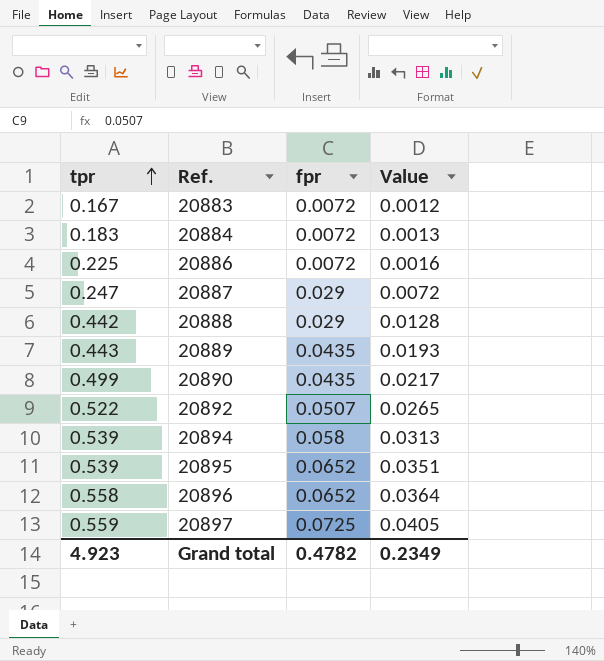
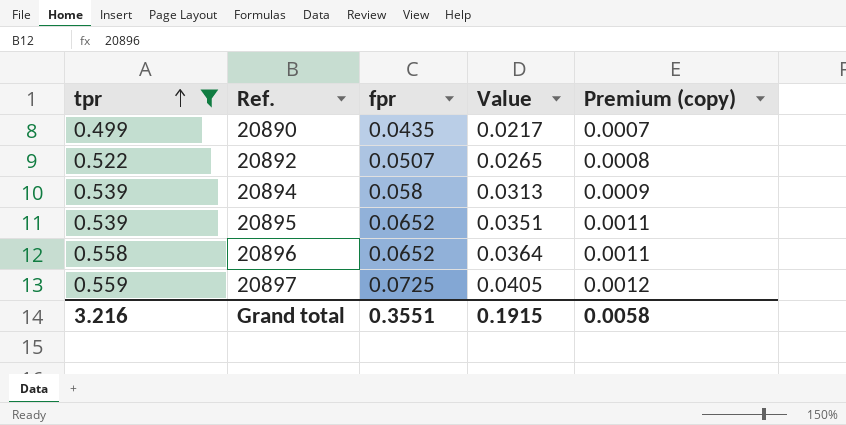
filter: none -> tpr >= 0.499
column Premium (copy) | formula: none -> [Value] * 0.03
Grand total | tpr: 4.923 -> 3.216
Grand total | fpr: 0.4782 -> 0.3551
Grand total | Value: 0.2349 -> 0.1915

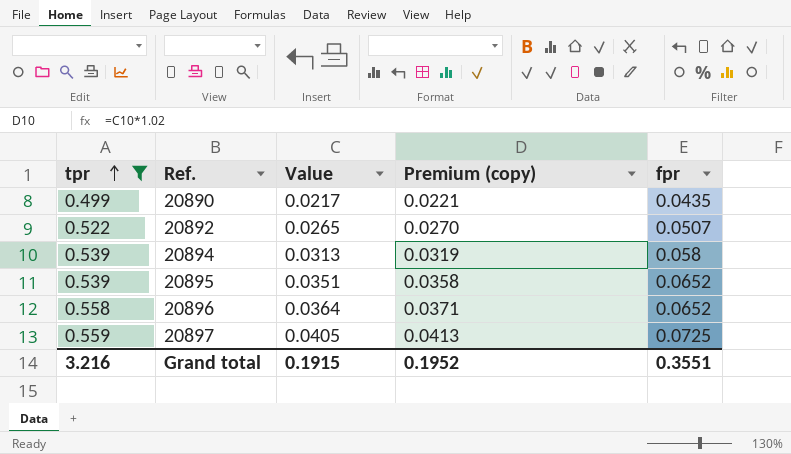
column Premium (copy) | formula: [Value] * 0.03 -> [Value] * 1.02
column fpr | position: 3 -> 5
Grand total | Premium (copy): 0.0058 -> 0.1952

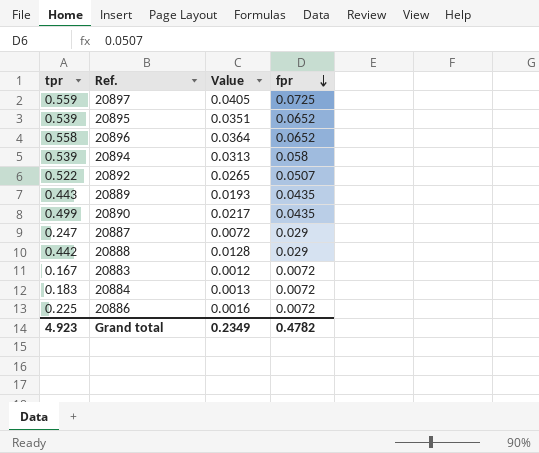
filter: tpr >= 0.499 -> none
row order: tpr ascending -> fpr descending
column Premium (copy) | formula: [Value] * 1.02 -> none
Grand total | tpr: 3.216 -> 4.923
Grand total | Value: 0.1915 -> 0.2349
Grand total | fpr: 0.3551 -> 0.4782

